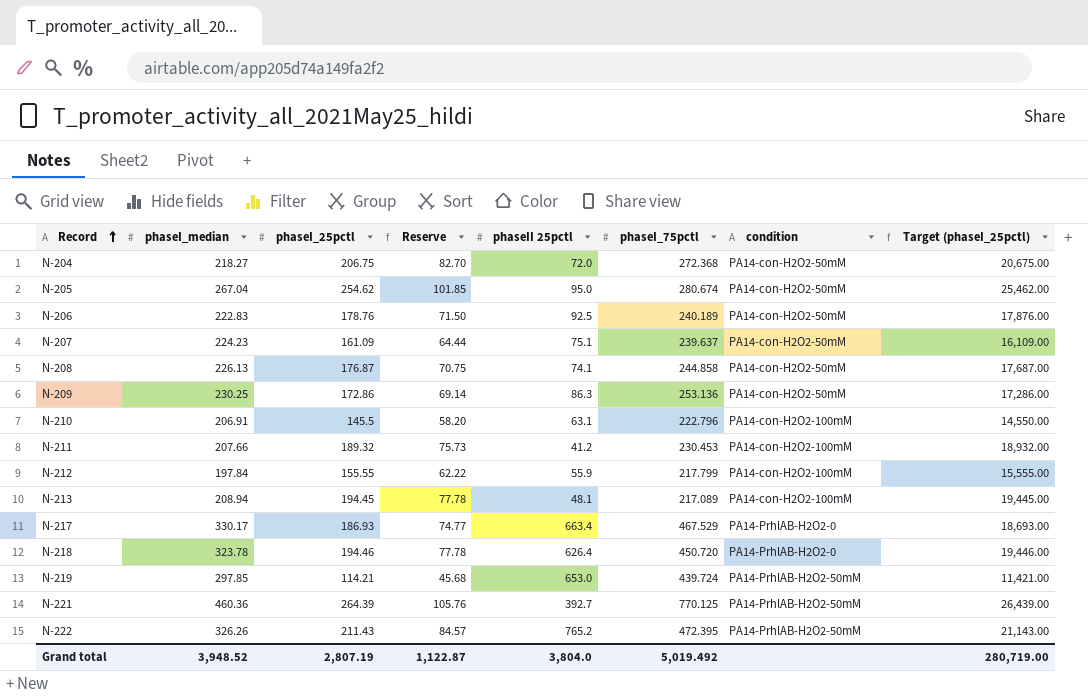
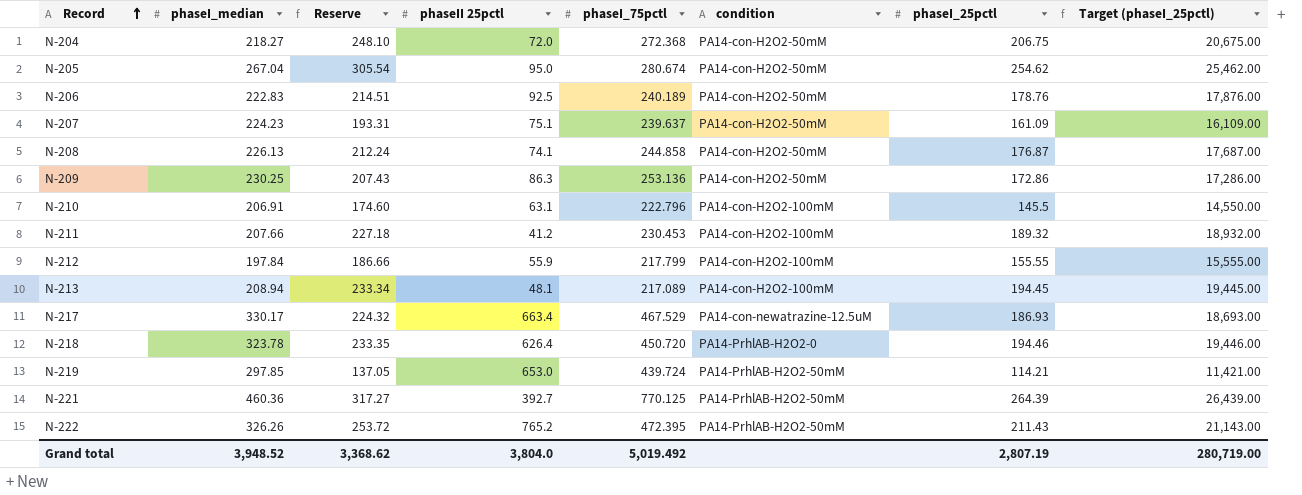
column Reserve | formula: [phaseI_25pctl] * 0.4 -> [phaseI_25pctl] * 1.2
column phaseI_25pctl | position: 3 -> 7
N-217 | condition: PA14-PrhlAB-H2O2-0 -> PA14-con-newatrazine-12.5uM
Grand total | Reserve: 1,122.87 -> 3,368.62

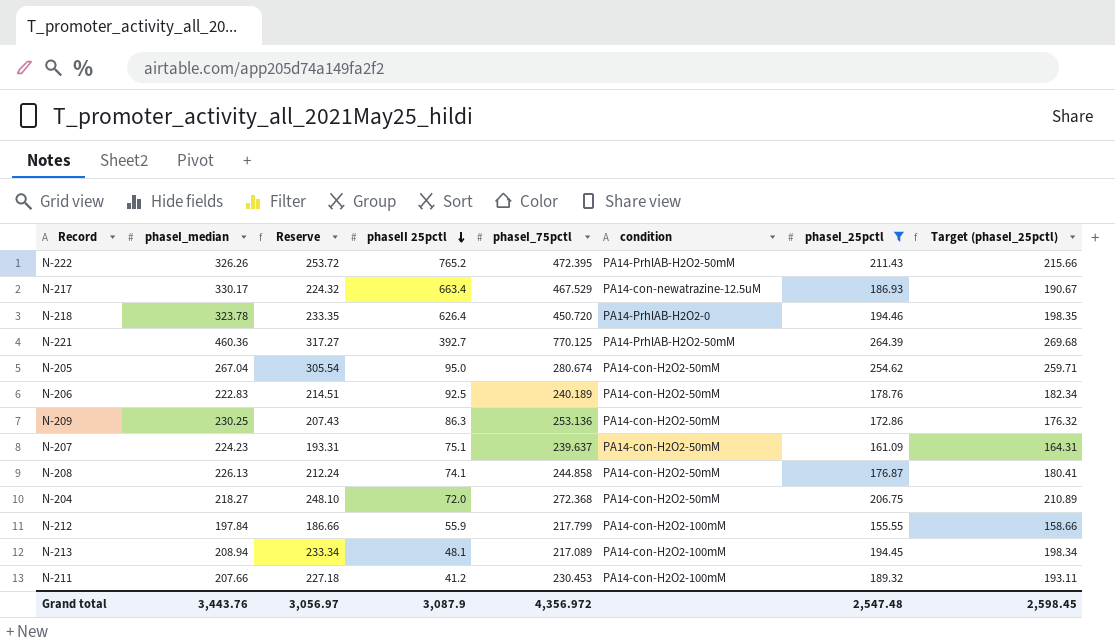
filter: none -> phaseI_25pctl >= 155.55
row order: Record ascending -> phaseII 25pctl descending
column Target (phaseI_25pctl) | formula: [phaseI_25pctl] * 100 -> [phaseI_25pctl] * 1.02
Grand total | phaseI_median: 3,948.52 -> 3,443.76
Grand total | Reserve: 3,368.62 -> 3,056.97
Grand total | phaseII 25pctl: 3,804.0 -> 3,087.9
Grand total | phaseI_75pctl: 5,019.492 -> 4,356.972
Grand total | phaseI_25pctl: 2,807.19 -> 2,547.48
Grand total | Target (phaseI_25pctl): 280,719.00 -> 2,598.45

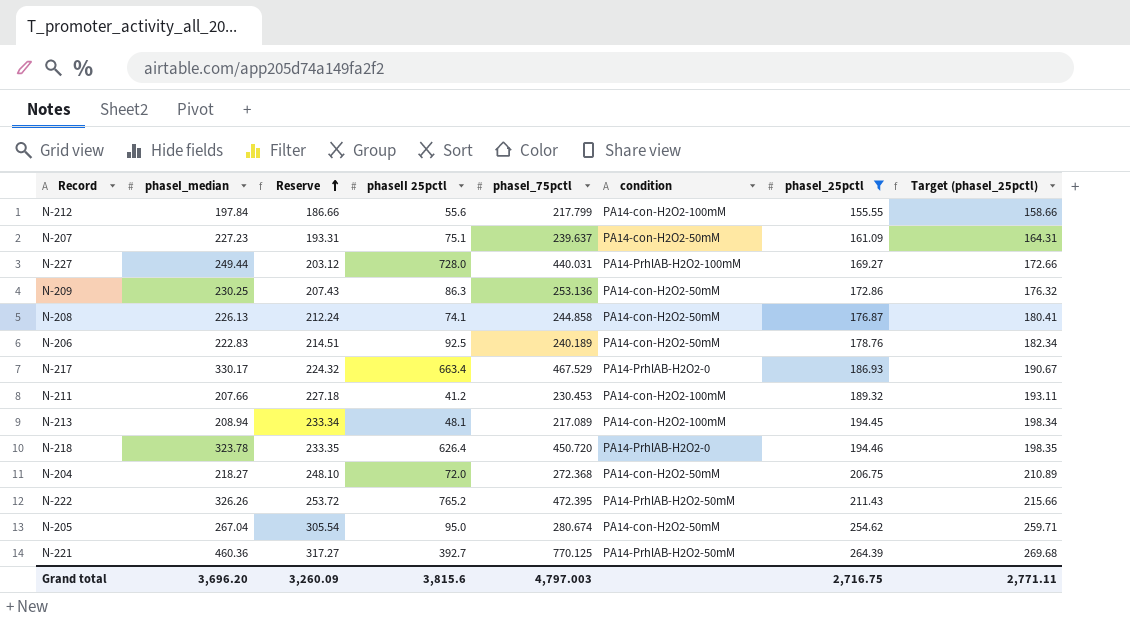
row order: phaseII 25pctl descending -> Reserve ascending
N-212 | phaseII 25pctl: 55.9 -> 55.6
N-207 | phaseI_median: 224.23 -> 227.23
row N-227: none -> 249.44 | 203.12 | 728.0 | 440.031 | PA14-PrhlAB-H2O2-100mM | 169.27 | 172.66
N-217 | condition: PA14-con-newatrazine-12.5uM -> PA14-PrhlAB-H2O2-0
Grand total | phaseI_median: 3,443.76 -> 3,696.20
Grand total | Reserve: 3,056.97 -> 3,260.09
Grand total | phaseII 25pctl: 3,087.9 -> 3,815.6
Grand total | phaseI_75pctl: 4,356.972 -> 4,797.003
Grand total | phaseI_25pctl: 2,547.48 -> 2,716.75
Grand total | Target (phaseI_25pctl): 2,598.45 -> 2,771.11

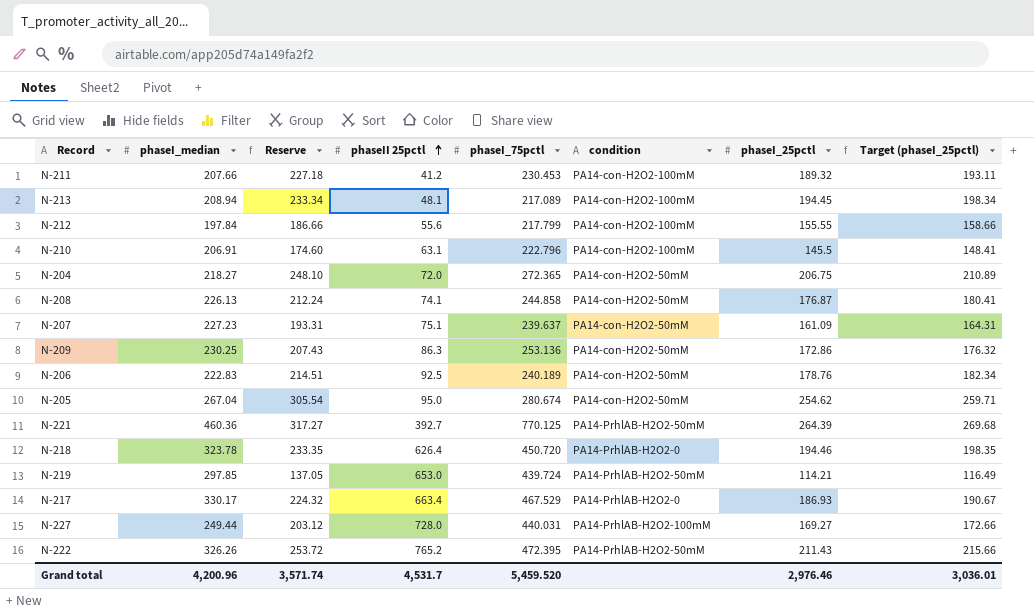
filter: phaseI_25pctl >= 155.55 -> none
row order: Reserve ascending -> phaseII 25pctl ascending
N-204 | phaseI_75pctl: 272.368 -> 272.365
Grand total | phaseI_median: 3,696.20 -> 4,200.96
Grand total | Reserve: 3,260.09 -> 3,571.74
Grand total | phaseII 25pctl: 3,815.6 -> 4,531.7
Grand total | phaseI_75pctl: 4,797.003 -> 5,459.520
Grand total | phaseI_25pctl: 2,716.75 -> 2,976.46
Grand total | Target (phaseI_25pctl): 2,771.11 -> 3,036.01

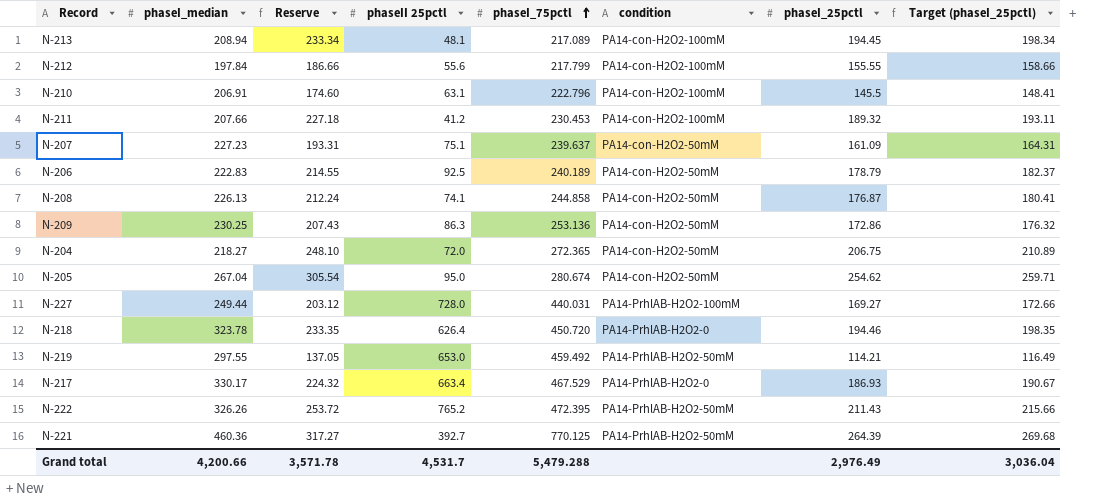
row order: phaseII 25pctl ascending -> phaseI_75pctl ascending
N-206 | Reserve: 214.51 -> 214.55
N-206 | phaseI_25pctl: 178.76 -> 178.79
N-206 | Target (phaseI_25pctl): 182.34 -> 182.37
N-219 | phaseI_median: 297.85 -> 297.55
N-219 | phaseI_75pctl: 439.724 -> 459.492
Grand total | phaseI_median: 4,200.96 -> 4,200.66
Grand total | Reserve: 3,571.74 -> 3,571.78
Grand total | phaseI_75pctl: 5,459.520 -> 5,479.288
Grand total | phaseI_25pctl: 2,976.46 -> 2,976.49
Grand total | Target (phaseI_25pctl): 3,036.01 -> 3,036.04

